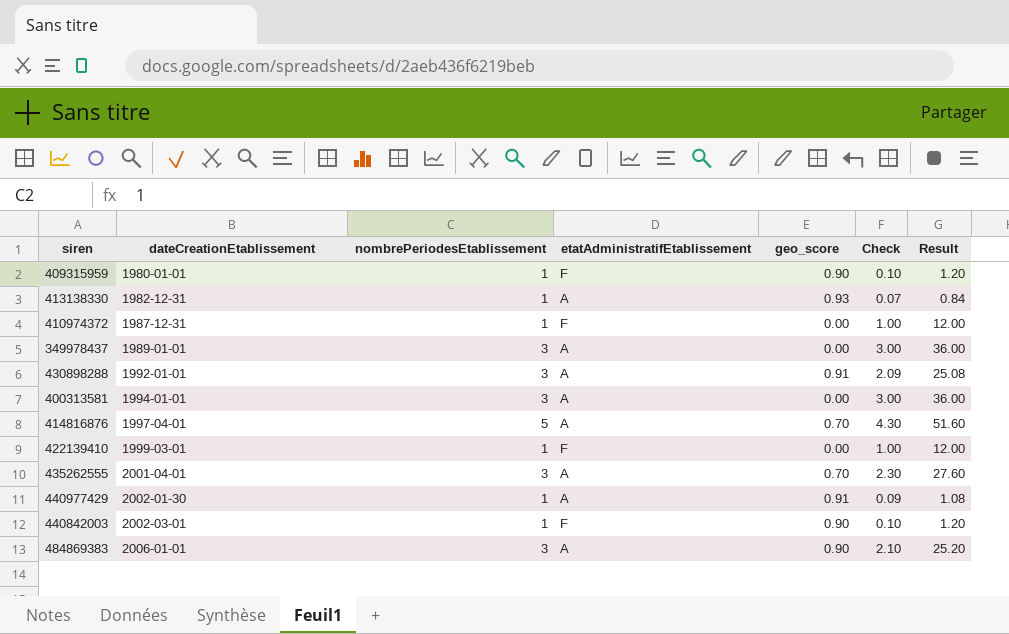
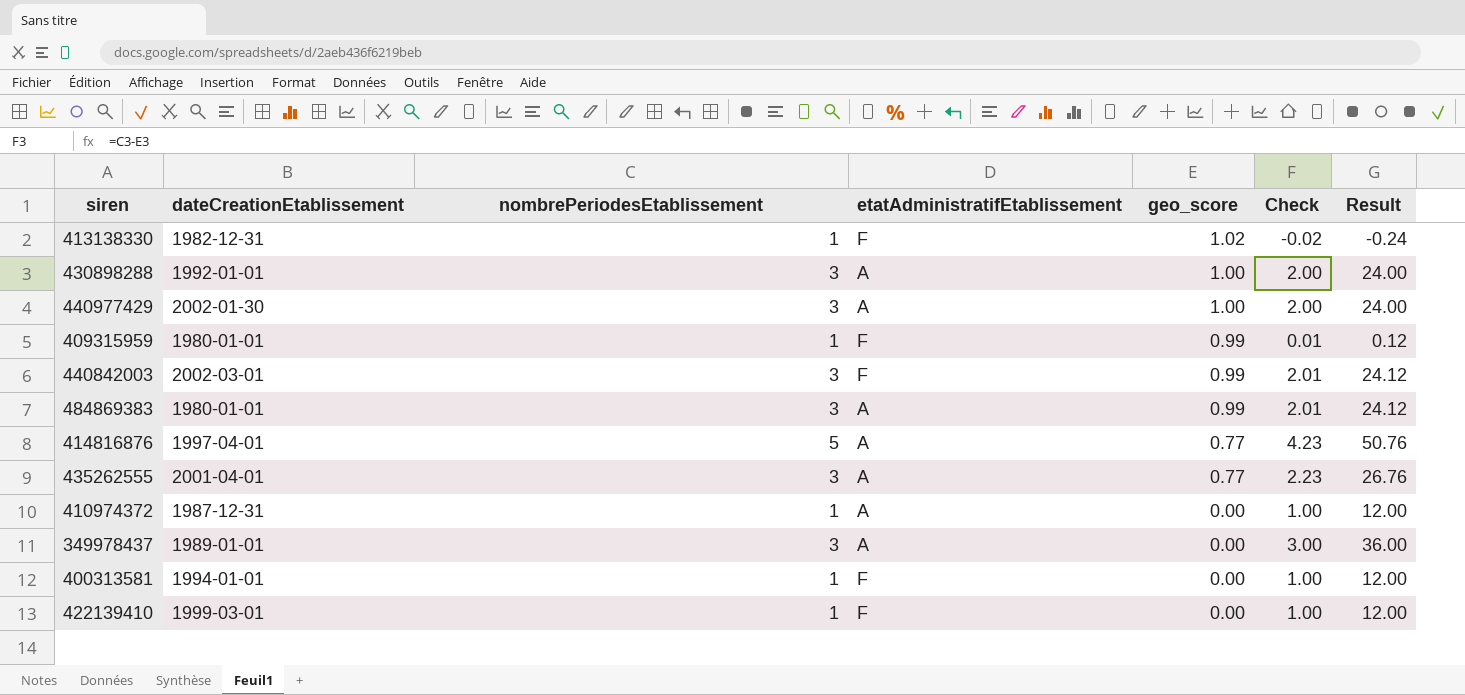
row order: dateCreationEtablissement ascending -> geo_score descending
413138330 | etatAdministratifEtablissement: A -> F
413138330 | geo_score: 0.93 -> 1.02
413138330 | Check: 0.07 -> -0.02
413138330 | Result: 0.84 -> -0.24
430898288 | geo_score: 0.91 -> 1.00
430898288 | Check: 2.09 -> 2.00
430898288 | Result: 25.08 -> 24.00
440977429 | nombrePeriodesEtablissement: 1 -> 3
440977429 | geo_score: 0.91 -> 1.00
440977429 | Check: 0.09 -> 2.00
440977429 | Result: 1.08 -> 24.00
409315959 | geo_score: 0.90 -> 0.99
409315959 | Check: 0.10 -> 0.01
409315959 | Result: 1.20 -> 0.12
440842003 | nombrePeriodesEtablissement: 1 -> 3
440842003 | geo_score: 0.90 -> 0.99
440842003 | Check: 0.10 -> 2.01
440842003 | Result: 1.20 -> 24.12
484869383 | dateCreationEtablissement: 2006-01-01 -> 1980-01-01
484869383 | geo_score: 0.90 -> 0.99
484869383 | Check: 2.10 -> 2.01
484869383 | Result: 25.20 -> 24.12
414816876 | geo_score: 0.70 -> 0.77
414816876 | Check: 4.30 -> 4.23
414816876 | Result: 51.60 -> 50.76
435262555 | geo_score: 0.70 -> 0.77
435262555 | Check: 2.30 -> 2.23
435262555 | Result: 27.60 -> 26.76
410974372 | etatAdministratifEtablissement: F -> A
400313581 | nombrePeriodesEtablissement: 3 -> 1
400313581 | etatAdministratifEtablissement: A -> F
400313581 | Check: 3.00 -> 1.00
400313581 | Result: 36.00 -> 12.00

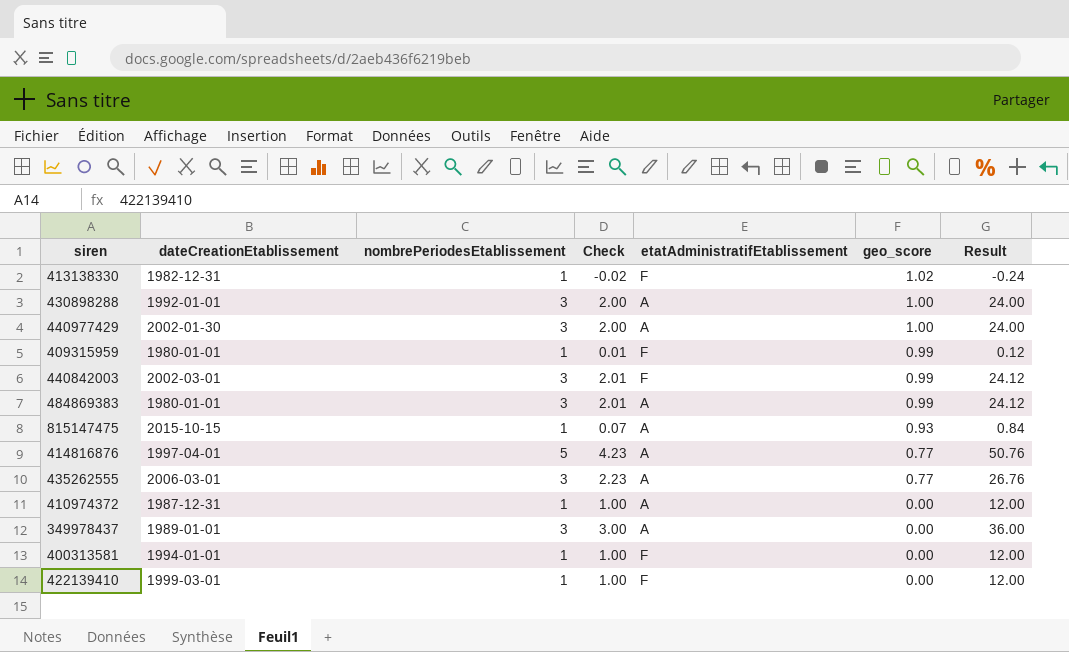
column Check | position: 6 -> 4
row 815147475: none -> 2015-10-15 | 1 | 0.07 | A | 0.93 | 0.84
435262555 | dateCreationEtablissement: 2001-04-01 -> 2006-03-01

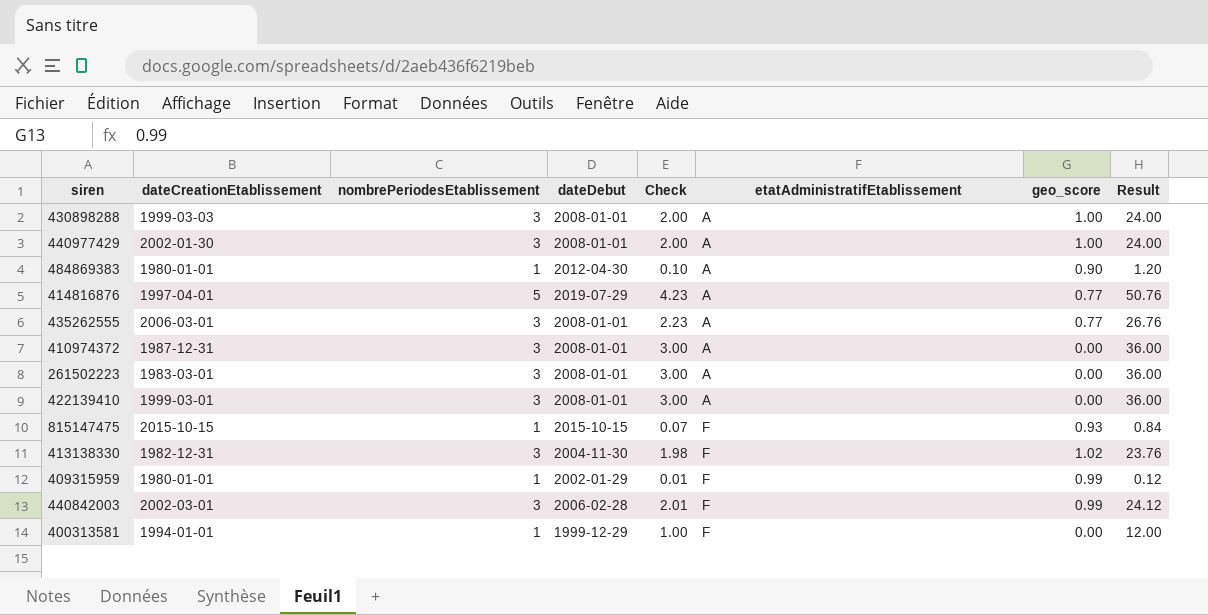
row order: geo_score descending -> etatAdministratifEtablissement ascending
column dateDebut | position: none -> 4
row 349978437: 1989-01-01 | 3 | 3.00 | A | 0.00 | 36.00 -> none
430898288 | dateCreationEtablissement: 1992-01-01 -> 1999-03-03
484869383 | nombrePeriodesEtablissement: 3 -> 1
484869383 | Check: 2.01 -> 0.10
484869383 | geo_score: 0.99 -> 0.90
484869383 | Result: 24.12 -> 1.20
410974372 | nombrePeriodesEtablissement: 1 -> 3
410974372 | Check: 1.00 -> 3.00
410974372 | Result: 12.00 -> 36.00
row 261502223: none -> 1983-03-01 | 3 | 2008-01-01 | 3.00 | A | 0.00 | 36.00
422139410 | nombrePeriodesEtablissement: 1 -> 3
422139410 | Check: 1.00 -> 3.00
422139410 | etatAdministratifEtablissement: F -> A
422139410 | Result: 12.00 -> 36.00
815147475 | etatAdministratifEtablissement: A -> F
413138330 | nombrePeriodesEtablissement: 1 -> 3
413138330 | Check: -0.02 -> 1.98
413138330 | Result: -0.24 -> 23.76

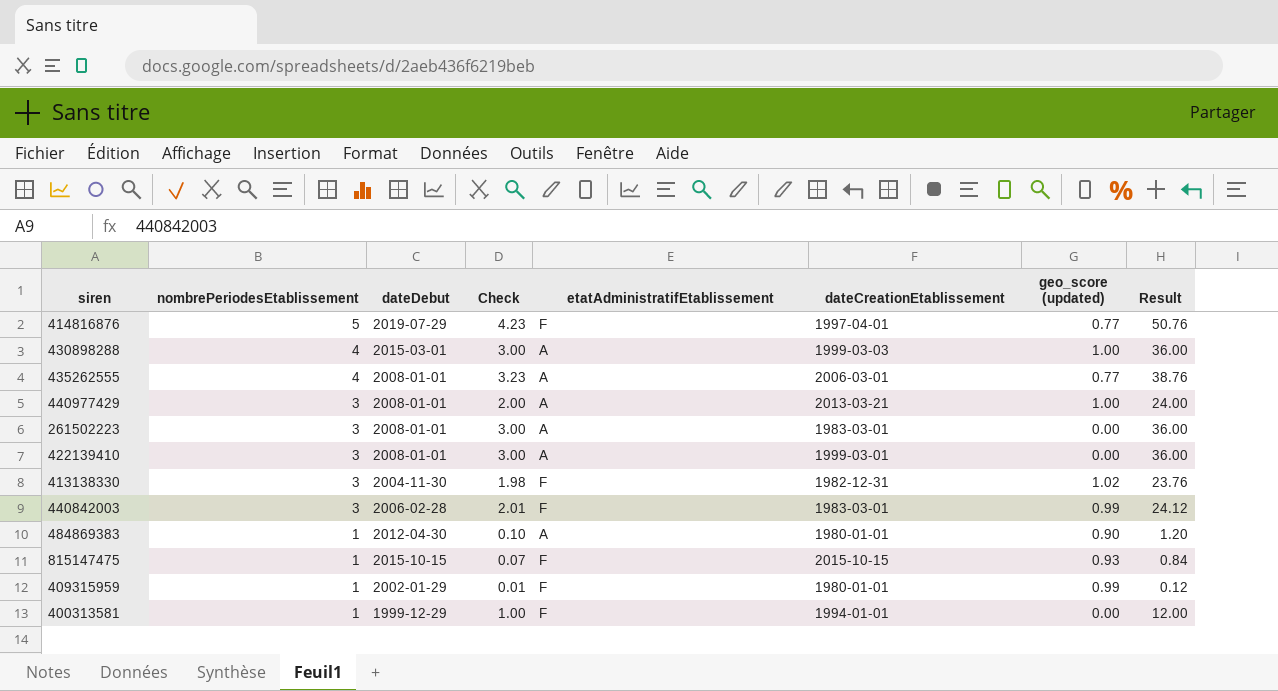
row order: etatAdministratifEtablissement ascending -> nombrePeriodesEtablissement descending
column dateCreationEtablissement | position: 2 -> 6
column name: geo_score -> geo_score (updated)
row 410974372: 1987-12-31 | 3 | 2008-01-01 | 3.00 | A | 0.00 | 36.00 -> none
414816876 | etatAdministratifEtablissement: A -> F
430898288 | nombrePeriodesEtablissement: 3 -> 4
430898288 | dateDebut: 2008-01-01 -> 2015-03-01
430898288 | Check: 2.00 -> 3.00
430898288 | Result: 24.00 -> 36.00
435262555 | nombrePeriodesEtablissement: 3 -> 4
435262555 | Check: 2.23 -> 3.23
435262555 | Result: 26.76 -> 38.76
440977429 | dateCreationEtablissement: 2002-01-30 -> 2013-03-21
440842003 | dateCreationEtablissement: 2002-03-01 -> 1983-03-01

